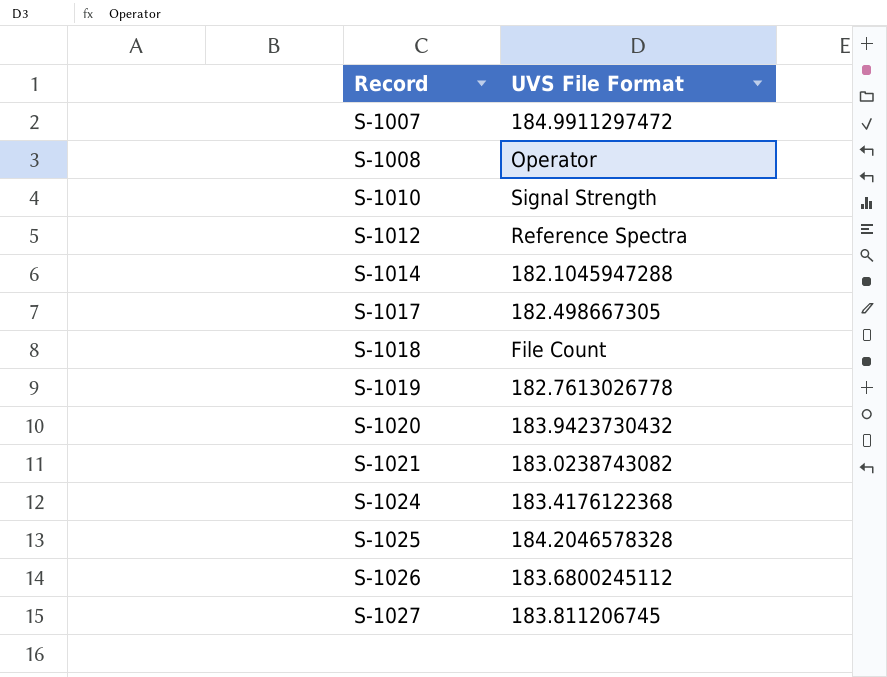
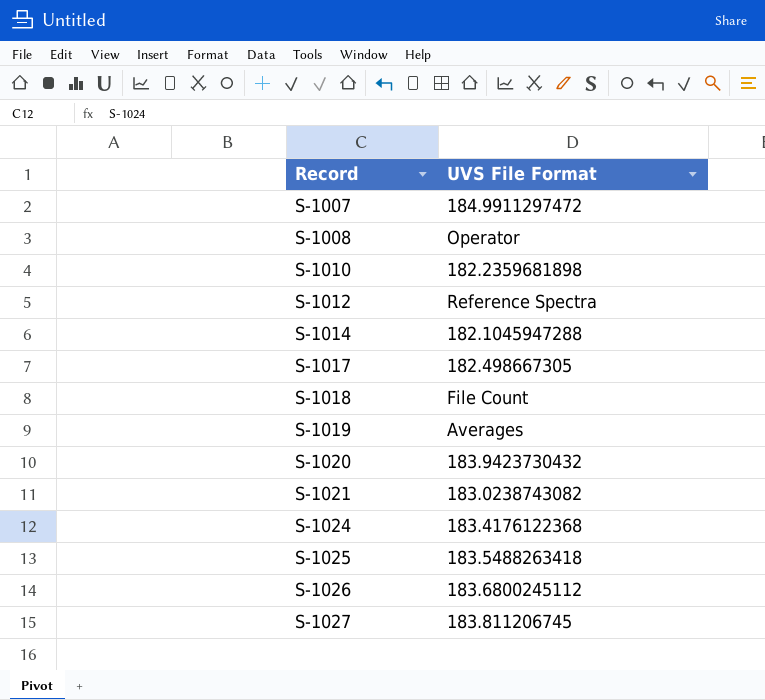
S-1010 | UVS File Format: Signal Strength -> 182.2359681898
S-1019 | UVS File Format: 182.7613026778 -> Averages
S-1025 | UVS File Format: 184.2046578328 -> 183.5488263418

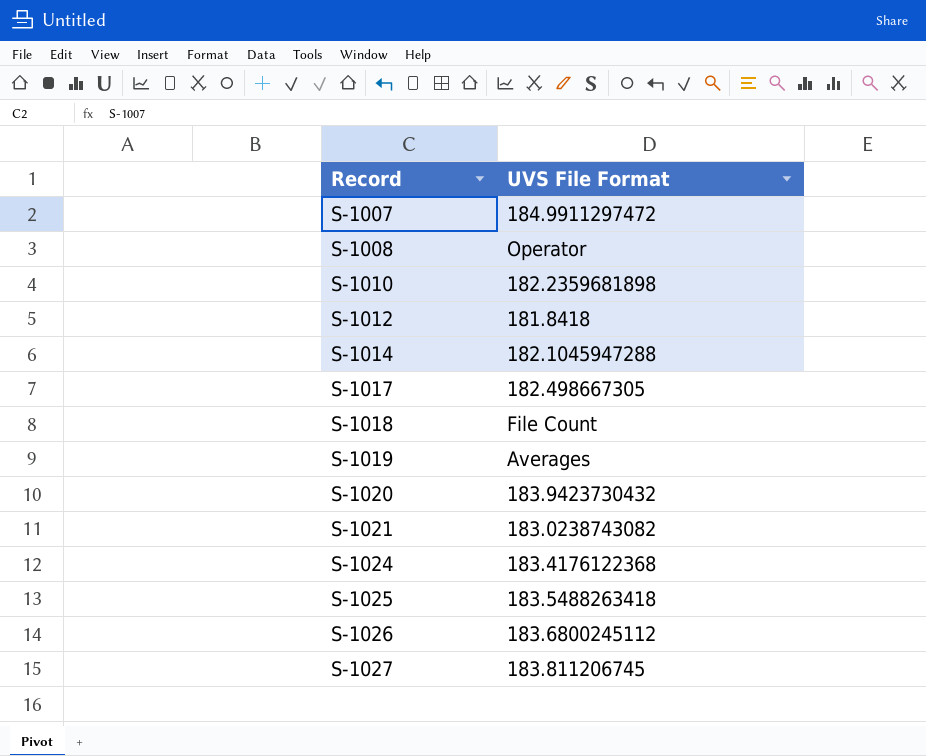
S-1012 | UVS File Format: Reference Spectra -> 181.8418

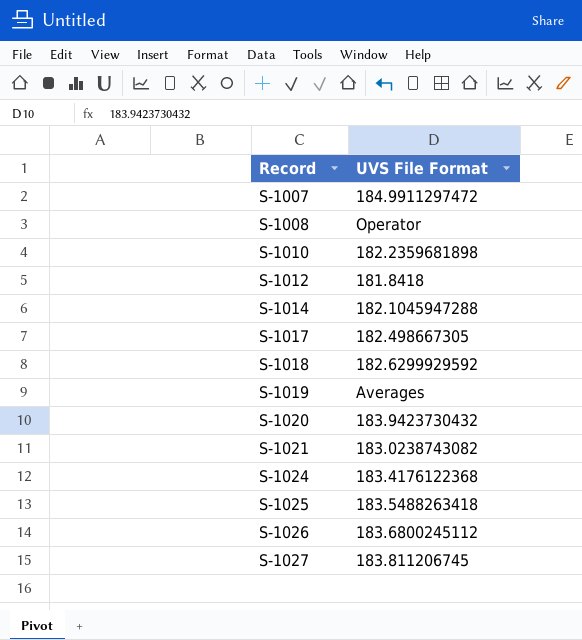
S-1018 | UVS File Format: File Count -> 182.6299929592

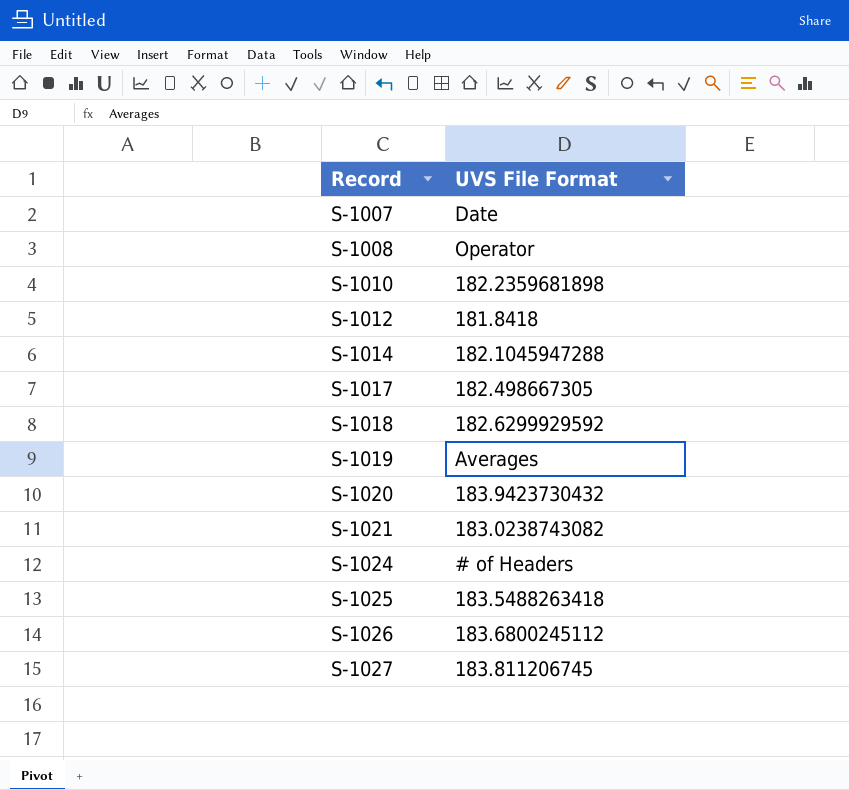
S-1007 | UVS File Format: 184.9911297472 -> Date
S-1024 | UVS File Format: 183.4176122368 -> # of Headers

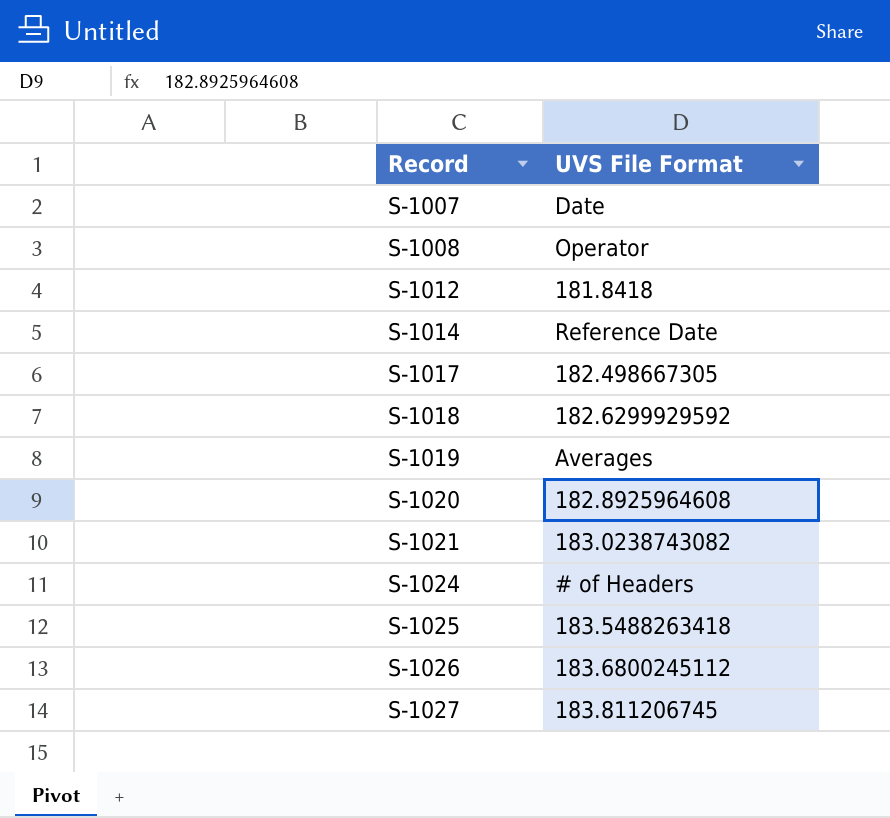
row S-1010: 182.2359681898 -> none
S-1014 | UVS File Format: 182.1045947288 -> Reference Date
S-1020 | UVS File Format: 183.9423730432 -> 182.8925964608

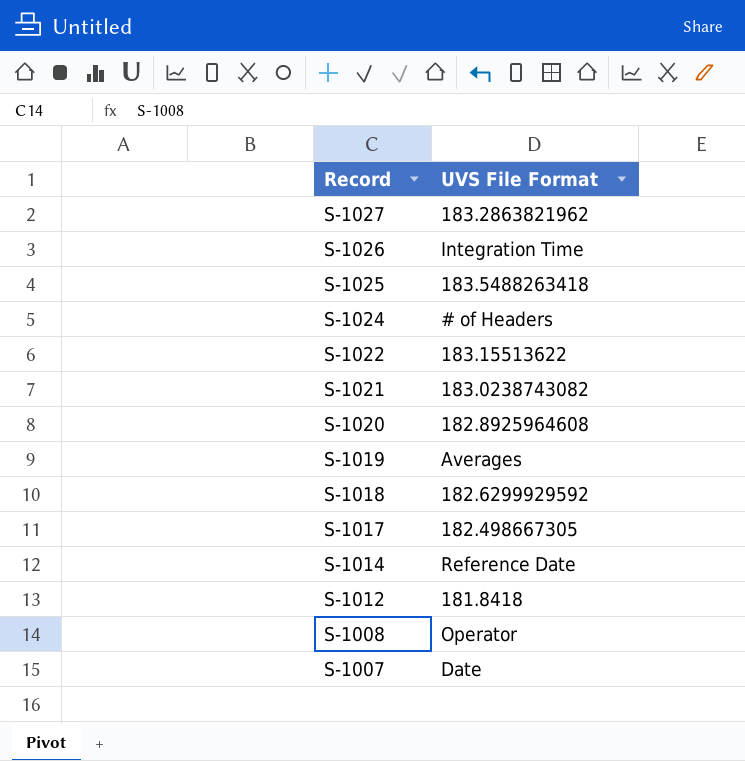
row order: Record ascending -> Record descending
S-1027 | UVS File Format: 183.811206745 -> 183.2863821962
S-1026 | UVS File Format: 183.6800245112 -> Integration Time
row S-1022: none -> 183.15513622

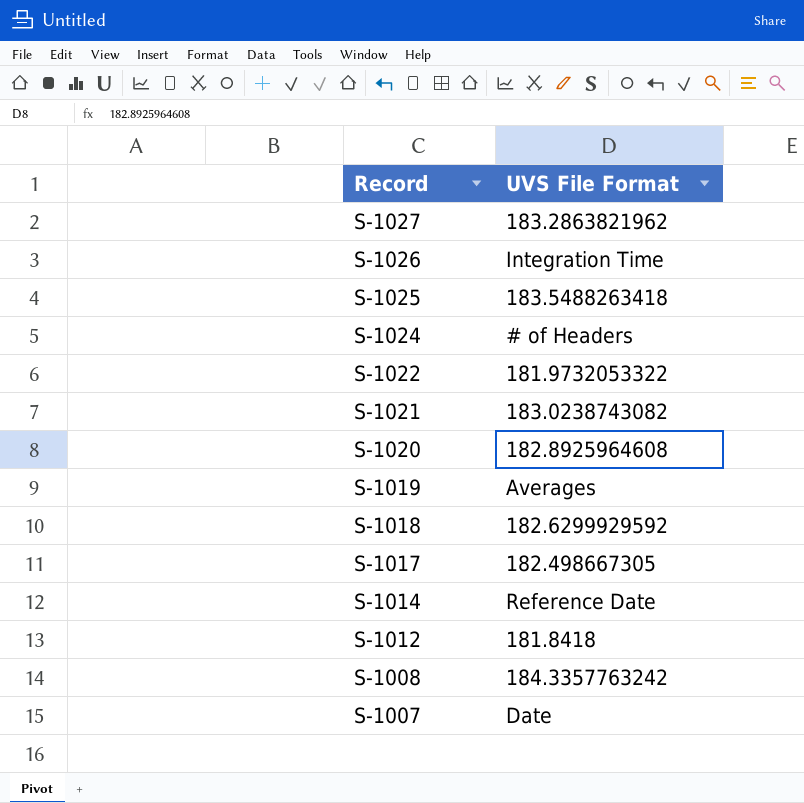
S-1022 | UVS File Format: 183.15513622 -> 181.9732053322
S-1008 | UVS File Format: Operator -> 184.3357763242

